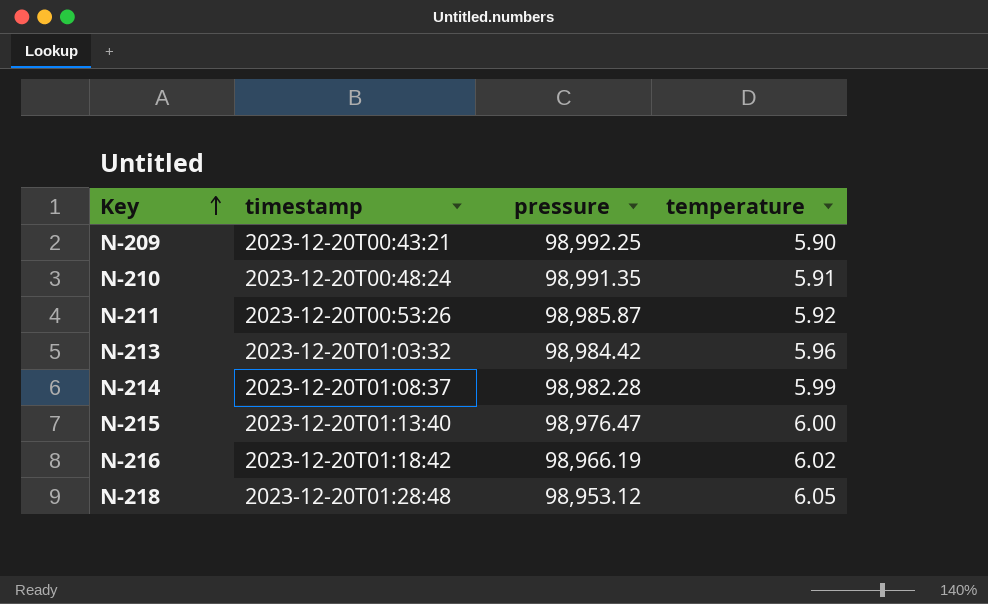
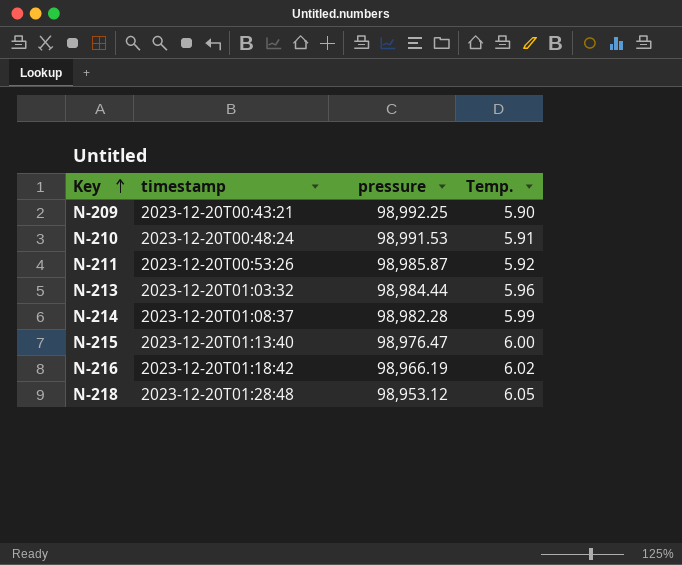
column name: temperature -> Temp.
N-210 | pressure: 98,991.35 -> 98,991.53
N-213 | pressure: 98,984.42 -> 98,984.44

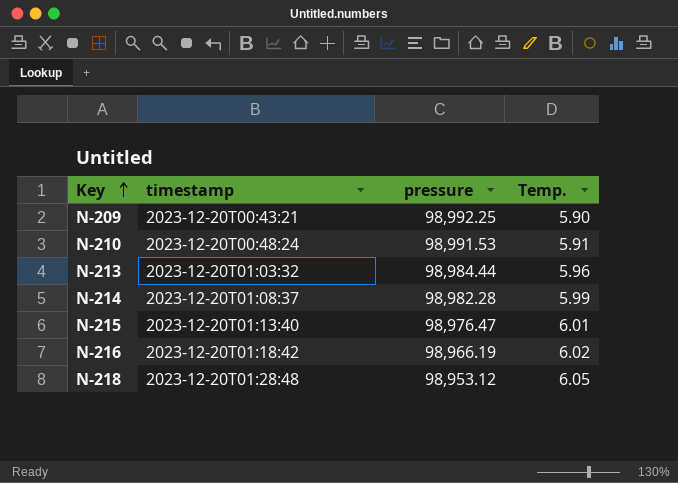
row N-211: 2023-12-20T00:53:26 | 98,985.87 | 5.92 -> none
N-215 | Temp.: 6.00 -> 6.01

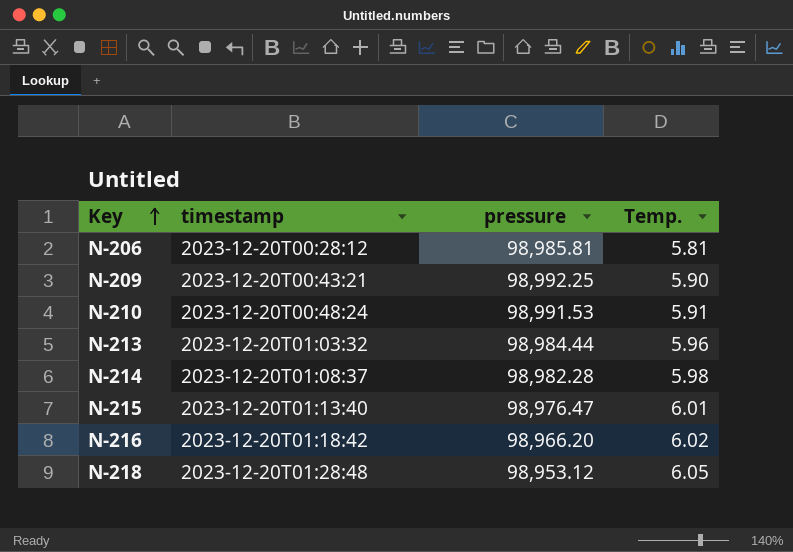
row N-206: none -> 2023-12-20T00:28:12 | 98,985.81 | 5.81
N-214 | Temp.: 5.99 -> 5.98
N-216 | pressure: 98,966.19 -> 98,966.20

